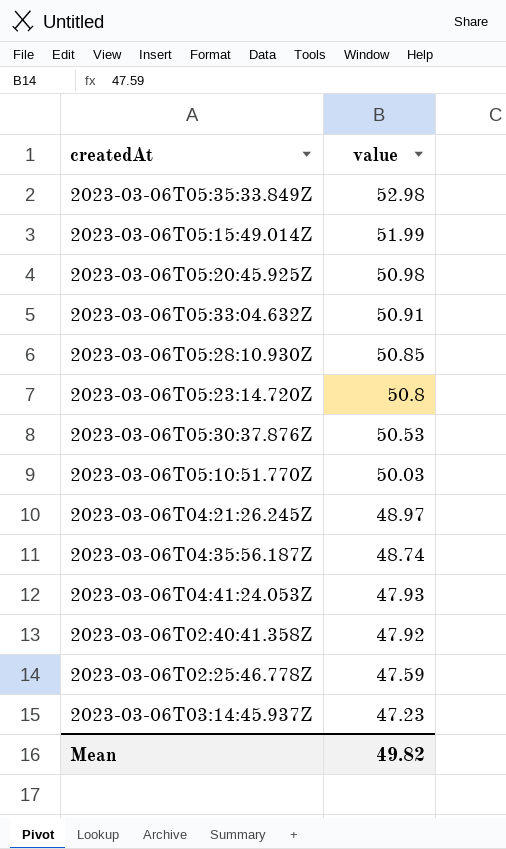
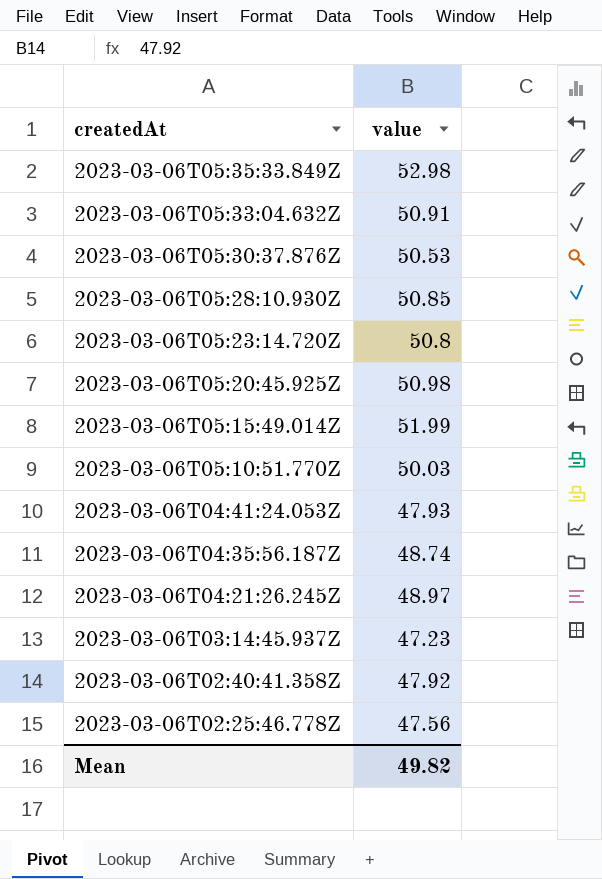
row order: value descending -> createdAt descending
2023-03-06T02:25:46.778Z | value: 47.59 -> 47.56

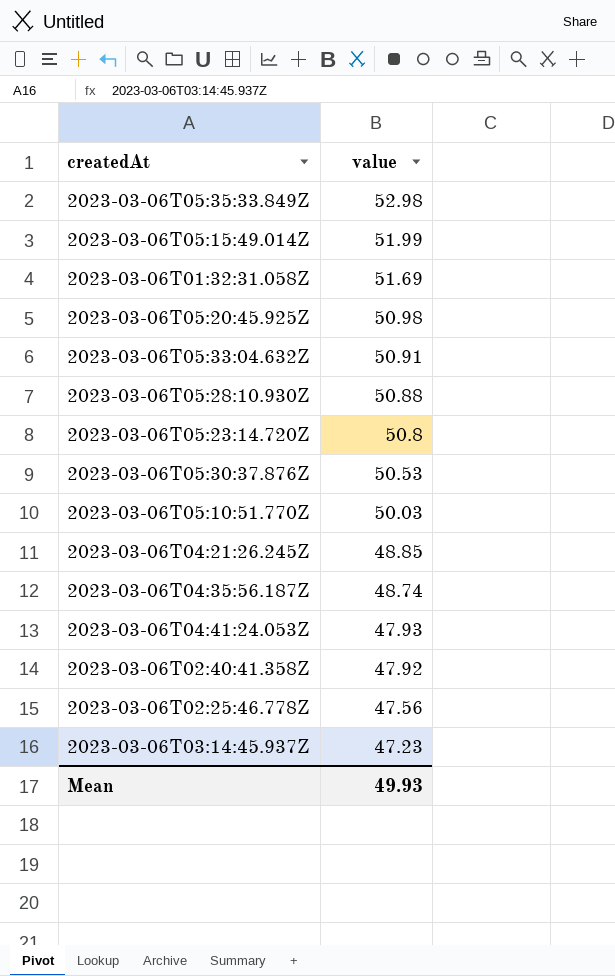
row order: createdAt descending -> value descending
row 2023-03-06T01:32:31.058Z: none -> 51.69
2023-03-06T05:28:10.930Z | value: 50.85 -> 50.88
2023-03-06T04:21:26.245Z | value: 48.97 -> 48.85
Mean | value: 49.82 -> 49.93

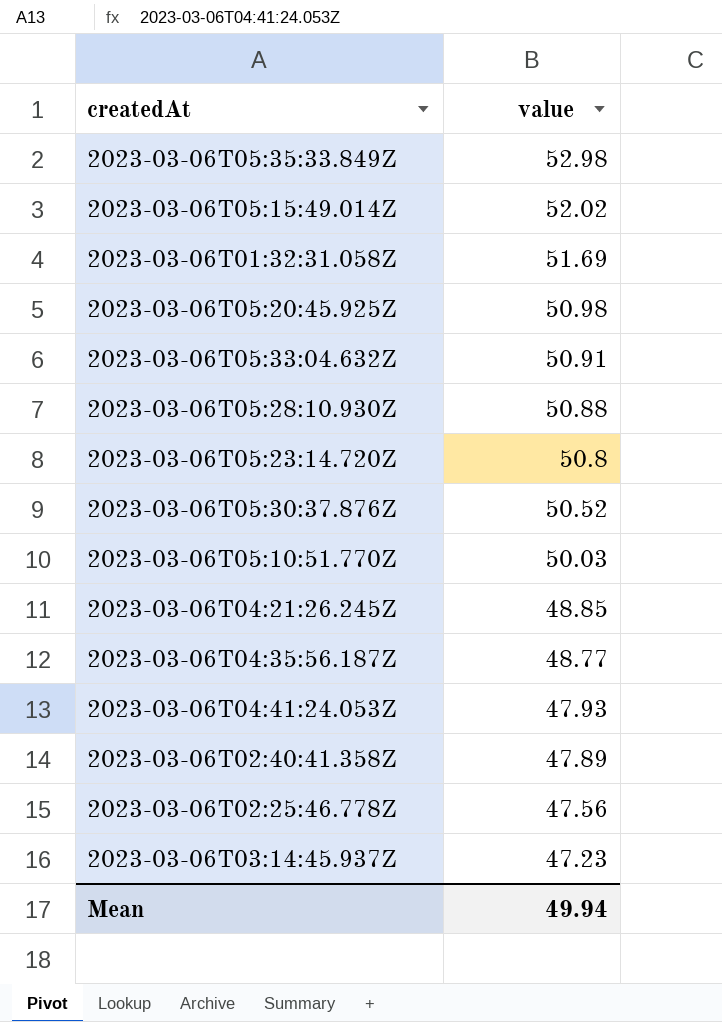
2023-03-06T05:15:49.014Z | value: 51.99 -> 52.02
2023-03-06T05:30:37.876Z | value: 50.53 -> 50.52
2023-03-06T04:35:56.187Z | value: 48.74 -> 48.77
2023-03-06T02:40:41.358Z | value: 47.92 -> 47.89
Mean | value: 49.93 -> 49.94

